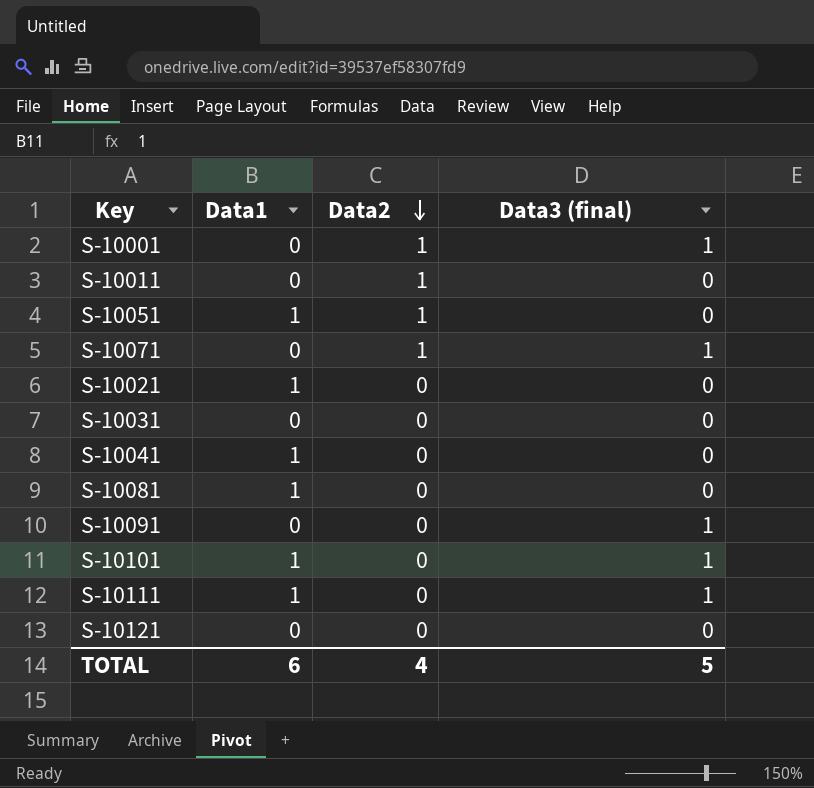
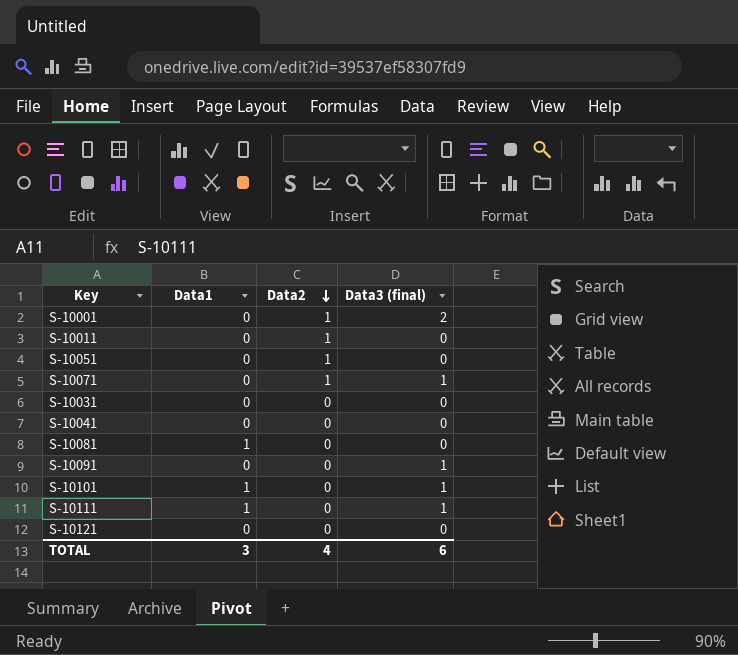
row S-10021: 1 | 0 | 0 -> none
S-10001 | Data3 (final): 1 -> 2
S-10051 | Data1: 1 -> 0
S-10041 | Data1: 1 -> 0
TOTAL | Data1: 6 -> 3
TOTAL | Data3 (final): 5 -> 6

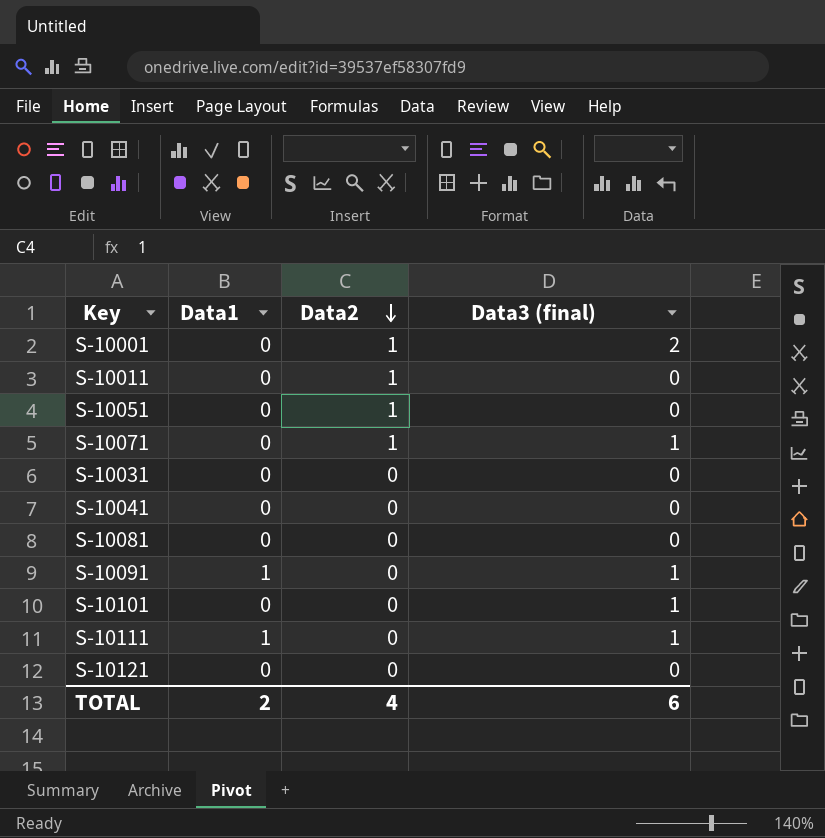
S-10081 | Data1: 1 -> 0
S-10091 | Data1: 0 -> 1
S-10101 | Data1: 1 -> 0
TOTAL | Data1: 3 -> 2

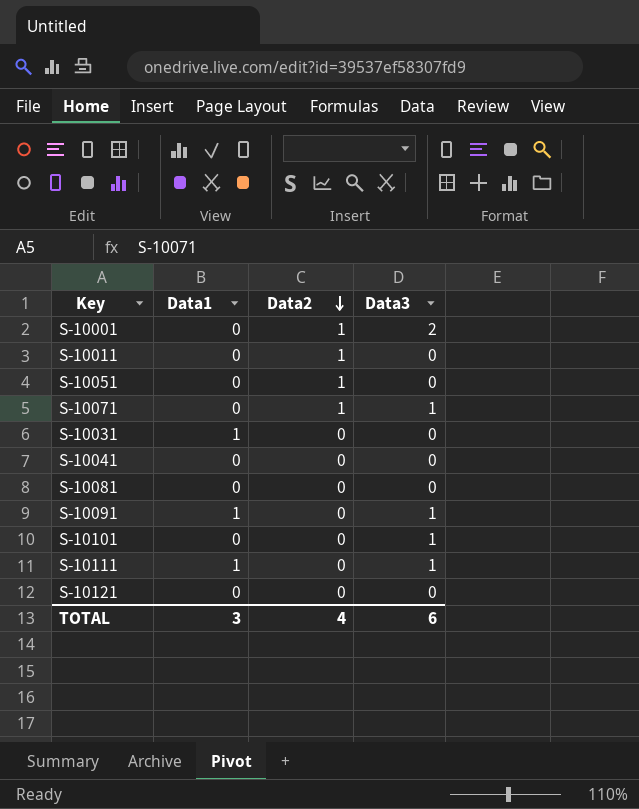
column name: Data3 (final) -> Data3
S-10031 | Data1: 0 -> 1
TOTAL | Data1: 2 -> 3

